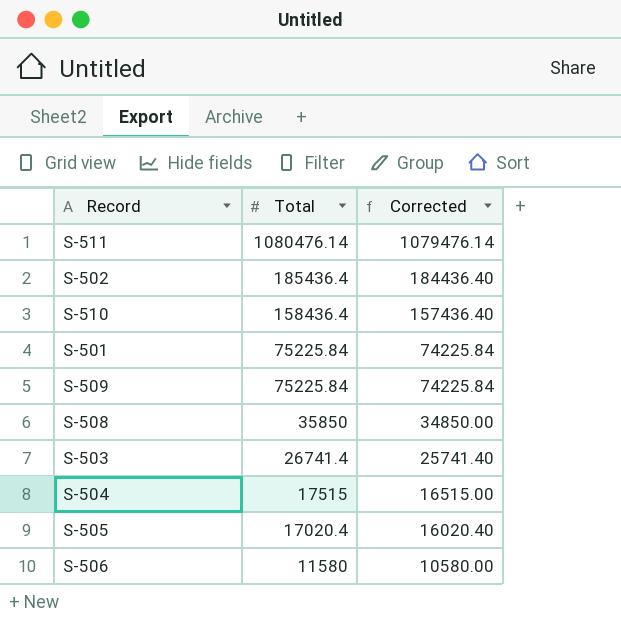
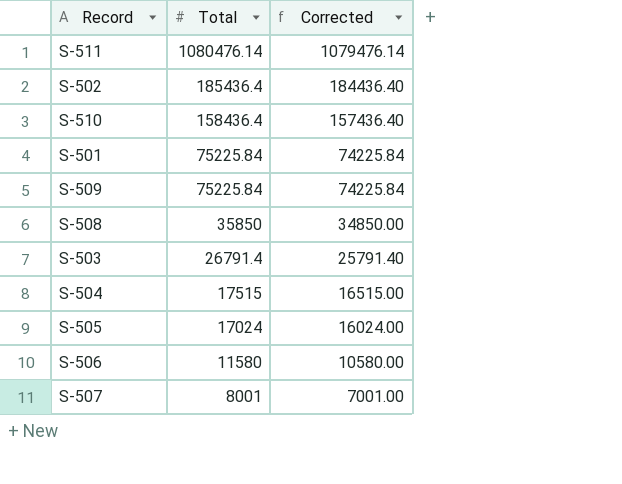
S-503 | Total: 26741.4 -> 26791.4
S-503 | Corrected: 25741.40 -> 25791.40
S-505 | Total: 17020.4 -> 17024
S-505 | Corrected: 16020.40 -> 16024.00
row S-507: none -> 8001 | 7001.00

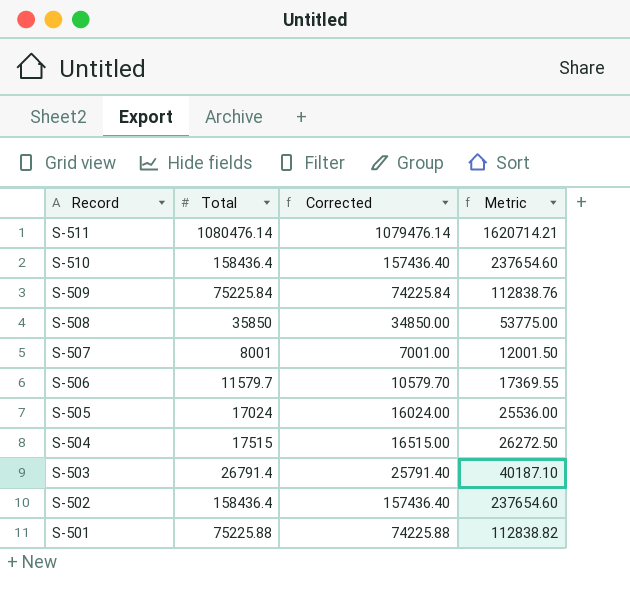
row order: Total descending -> Record descending
column Metric | formula: none -> [Total] * 1.5
S-506 | Total: 11580 -> 11579.7
S-506 | Corrected: 10580.00 -> 10579.70
S-502 | Total: 185436.4 -> 158436.4
S-502 | Corrected: 184436.40 -> 157436.40
S-501 | Total: 75225.84 -> 75225.88
S-501 | Corrected: 74225.84 -> 74225.88

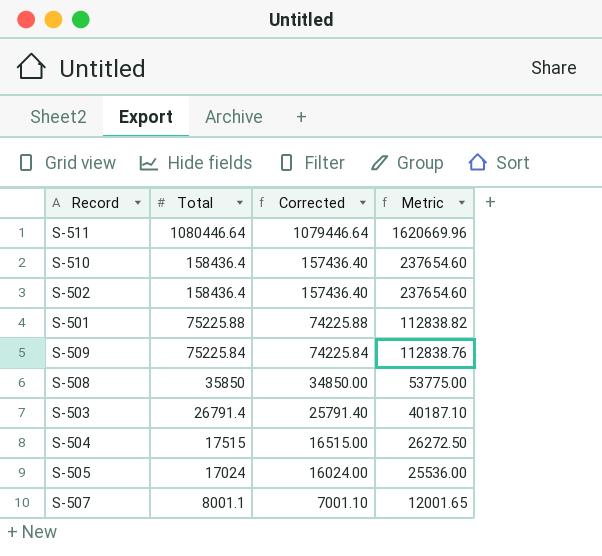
row order: Record descending -> Total descending
row S-506: 11579.7 | 10579.70 | 17369.55 -> none
S-511 | Total: 1080476.14 -> 1080446.64
S-511 | Corrected: 1079476.14 -> 1079446.64
S-511 | Metric: 1620714.21 -> 1620669.96
S-507 | Total: 8001 -> 8001.1
S-507 | Corrected: 7001.00 -> 7001.10
S-507 | Metric: 12001.50 -> 12001.65

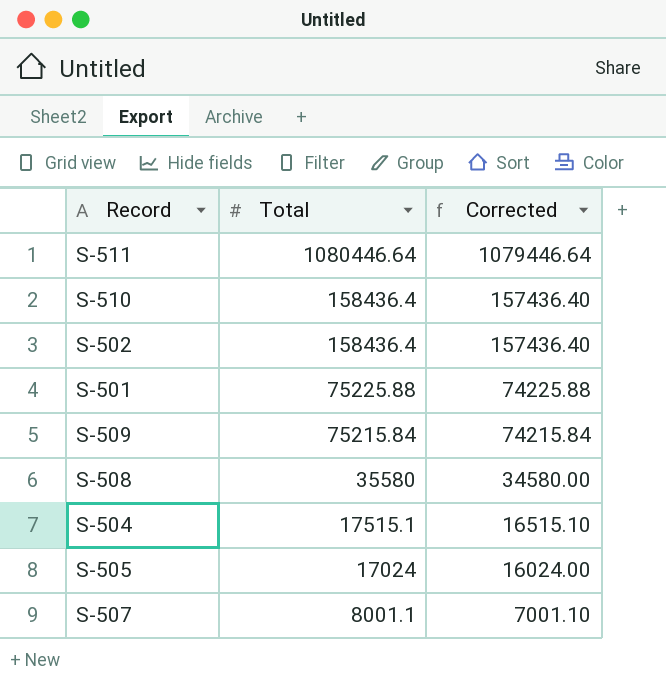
column Metric | formula: [Total] * 1.5 -> none
row S-503: 26791.4 | 25791.40 | 40187.10 -> none
S-509 | Total: 75225.84 -> 75215.84
S-509 | Corrected: 74225.84 -> 74215.84
S-508 | Total: 35850 -> 35580
S-508 | Corrected: 34850.00 -> 34580.00
S-504 | Total: 17515 -> 17515.1
S-504 | Corrected: 16515.00 -> 16515.10

